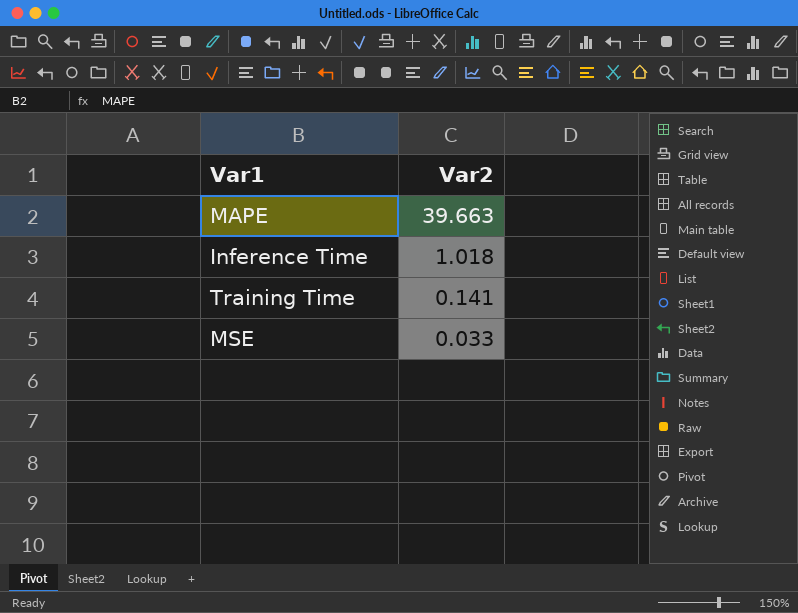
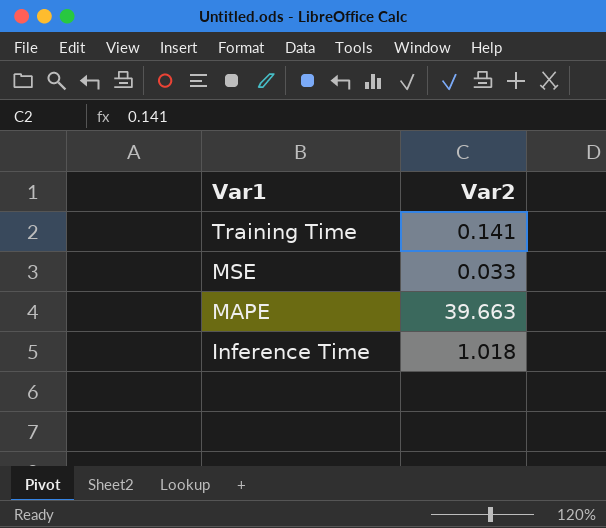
row order: Var2 descending -> Var1 descending

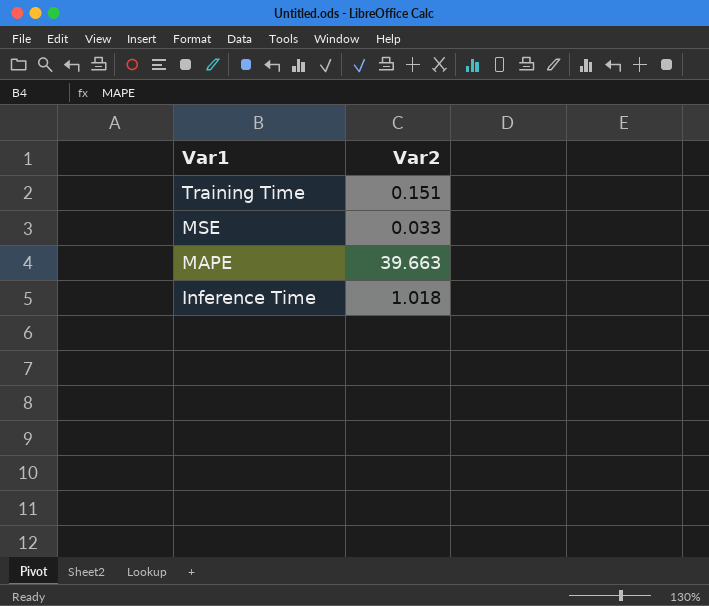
Training Time | Var2: 0.141 -> 0.151

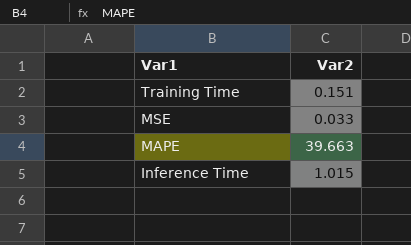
Inference Time | Var2: 1.018 -> 1.015

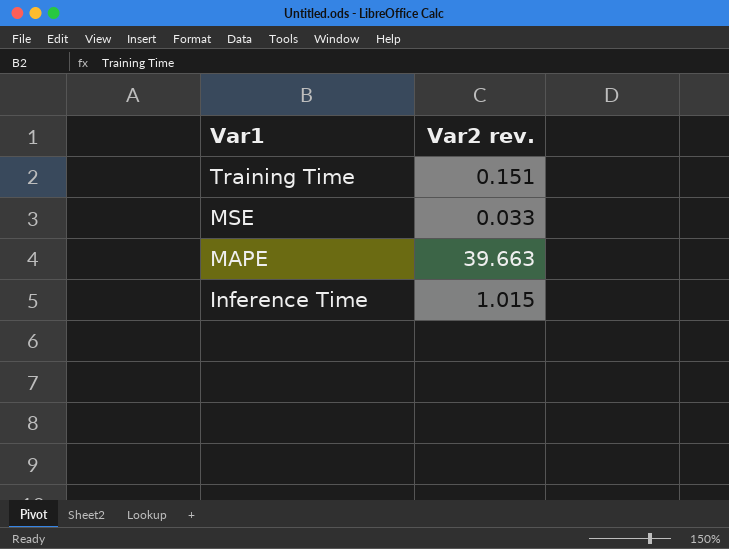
column name: Var2 -> Var2 rev.

